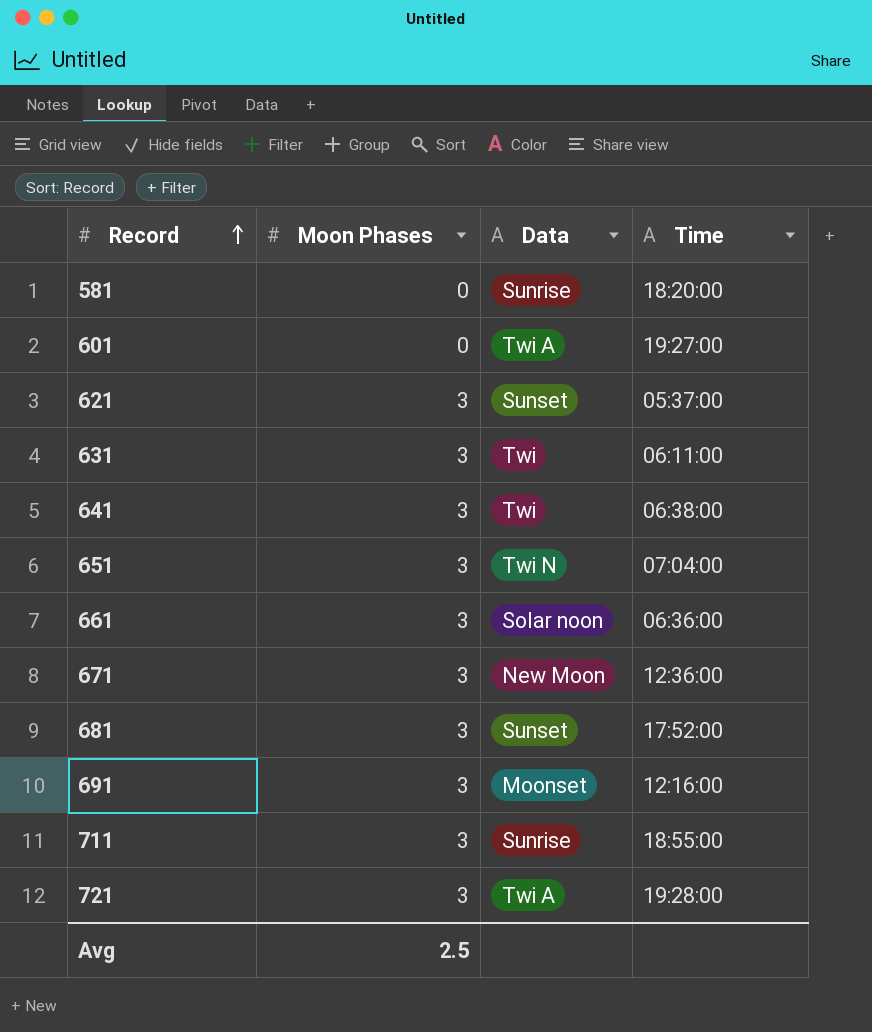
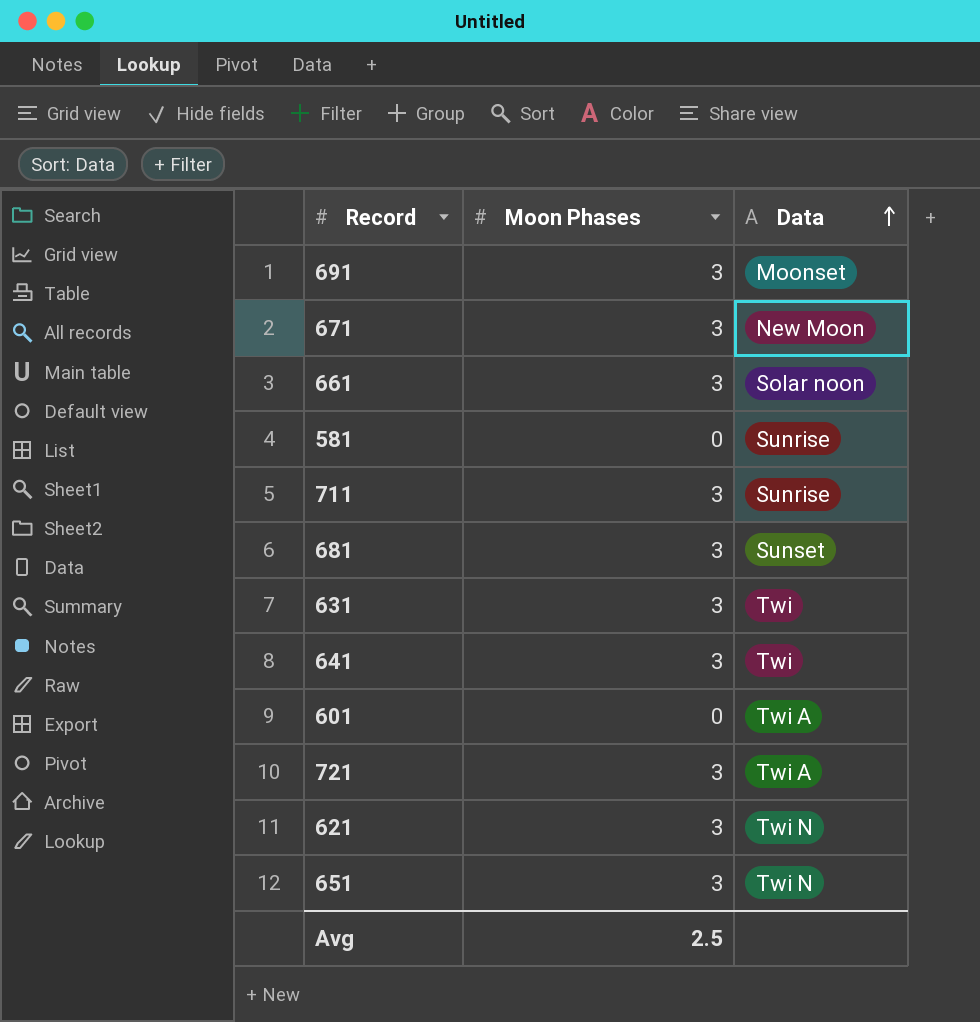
row order: Record ascending -> Data ascending
column Time | position: 4 -> none
621 | Data: Sunset -> Twi N

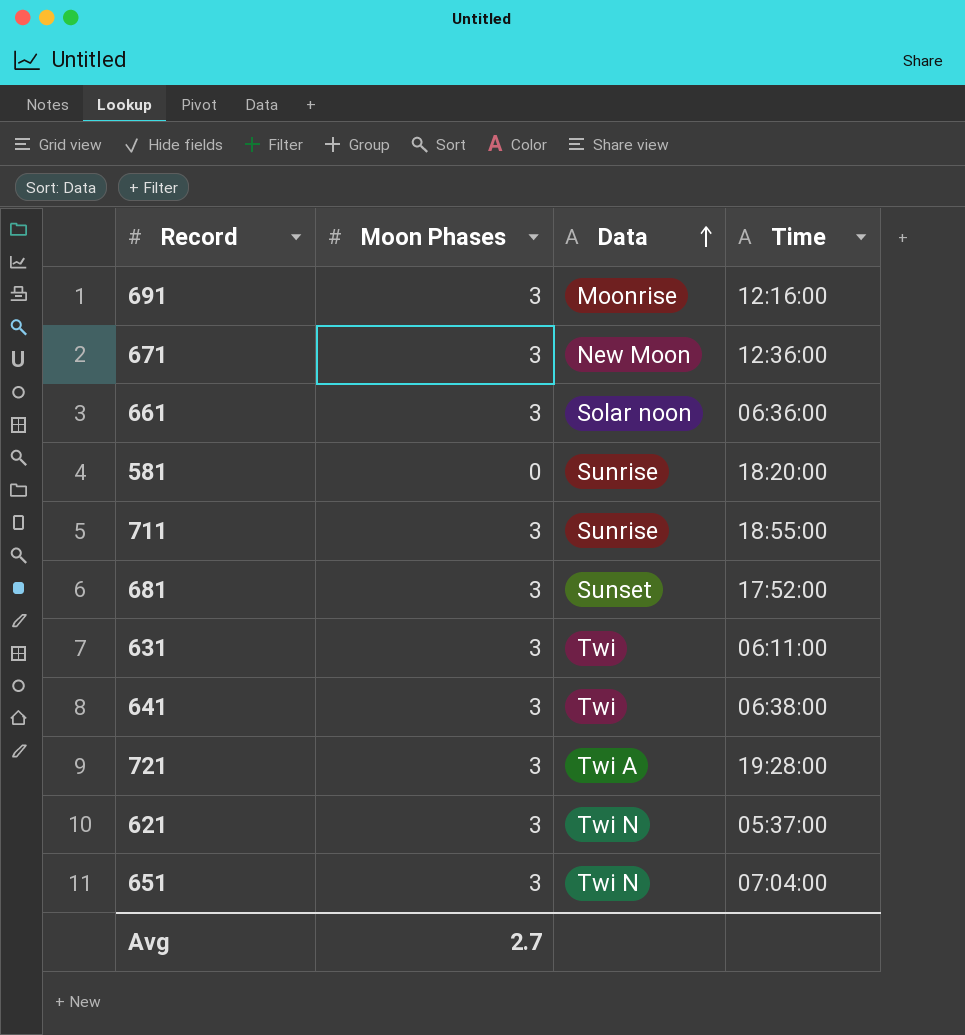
column Time | position: none -> 4
row 601: 0 | Twi A -> none
691 | Data: Moonset -> Moonrise
Avg | Moon Phases: 2.5 -> 2.7

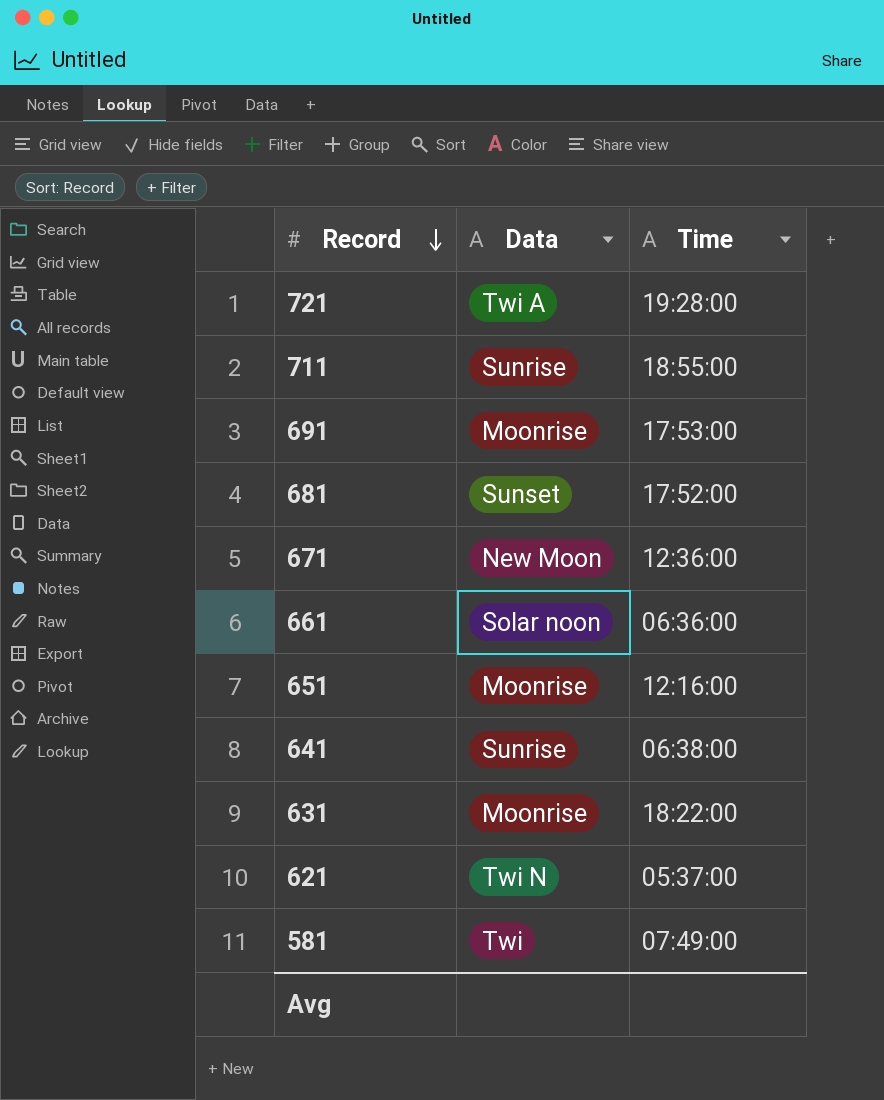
row order: Data ascending -> Record descending
column Moon Phases | position: 2 -> none
691 | Time: 12:16:00 -> 17:53:00
651 | Data: Twi N -> Moonrise
651 | Time: 07:04:00 -> 12:16:00
641 | Data: Twi -> Sunrise
631 | Data: Twi -> Moonrise
631 | Time: 06:11:00 -> 18:22:00
581 | Data: Sunrise -> Twi
581 | Time: 18:20:00 -> 07:49:00

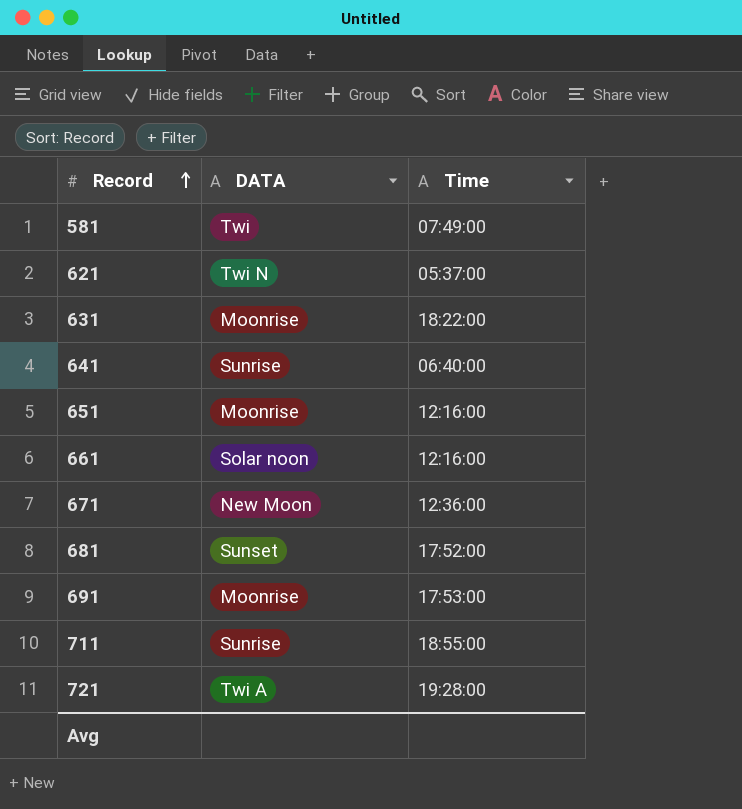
row order: Record descending -> Record ascending
column name: Data -> DATA
641 | Time: 06:38:00 -> 06:40:00
661 | Time: 06:36:00 -> 12:16:00

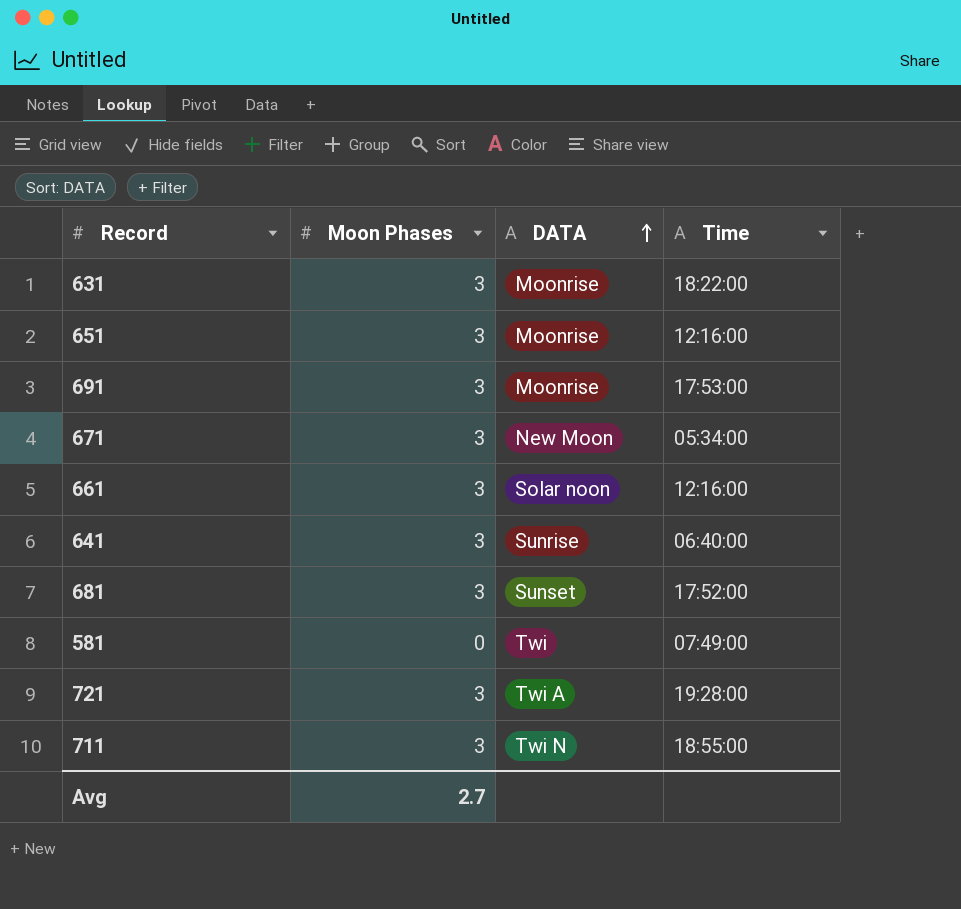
row order: Record ascending -> DATA ascending
column Moon Phases | position: none -> 2
row 621: Twi N | 05:37:00 -> none
671 | Time: 12:36:00 -> 05:34:00
711 | DATA: Sunrise -> Twi N

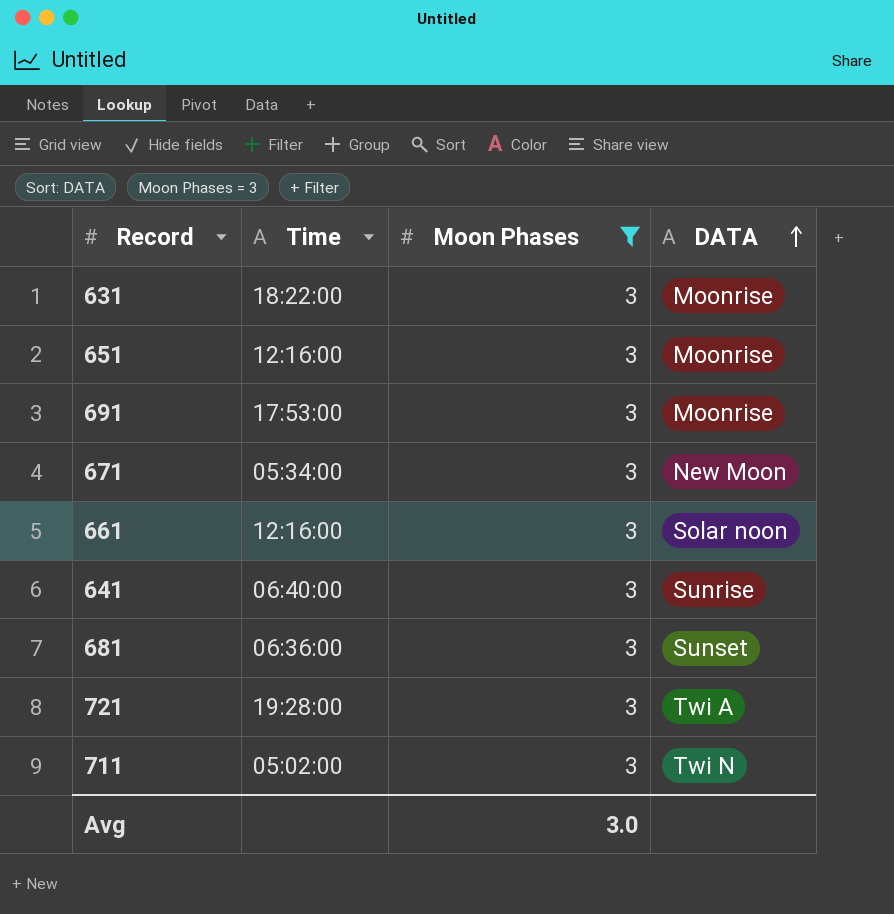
filter: none -> Moon Phases = 3
column Time | position: 4 -> 2
681 | Time: 17:52:00 -> 06:36:00
711 | Time: 18:55:00 -> 05:02:00
Avg | Moon Phases: 2.7 -> 3.0

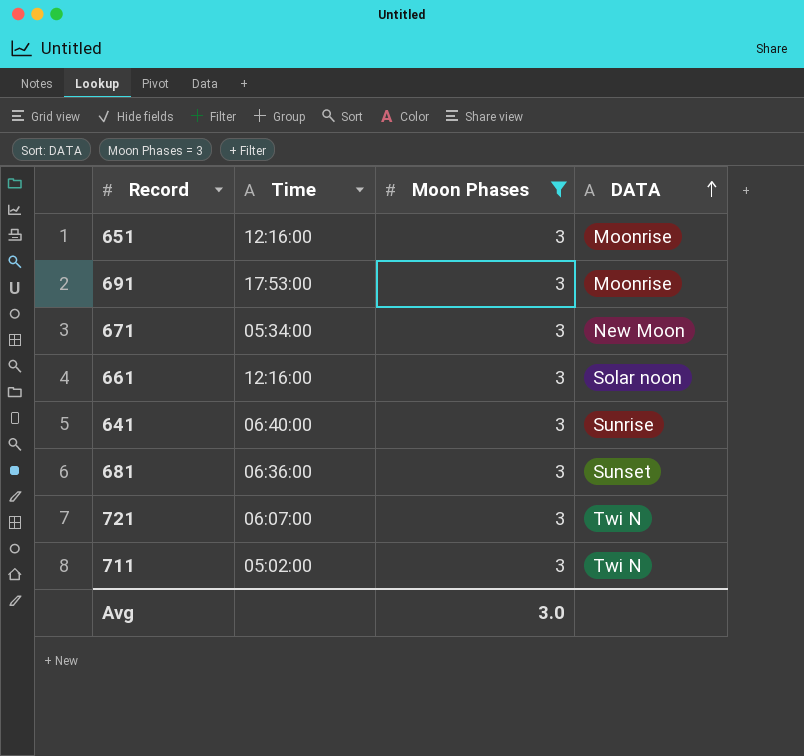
row 631: 18:22:00 | 3 | Moonrise -> none
721 | Time: 19:28:00 -> 06:07:00
721 | DATA: Twi A -> Twi N

